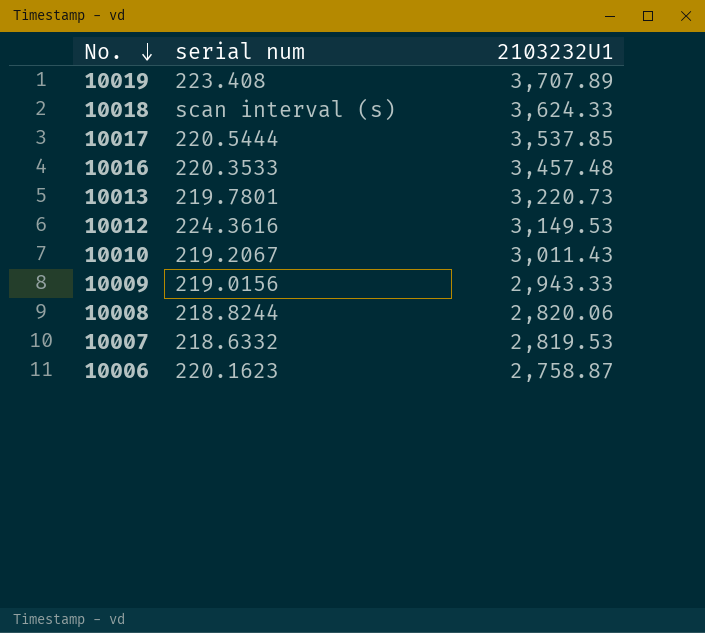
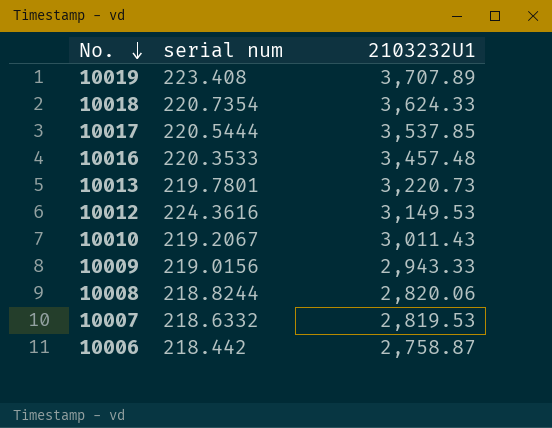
10018 | serial num: scan interval (s) -> 220.7354
10006 | serial num: 220.1623 -> 218.442

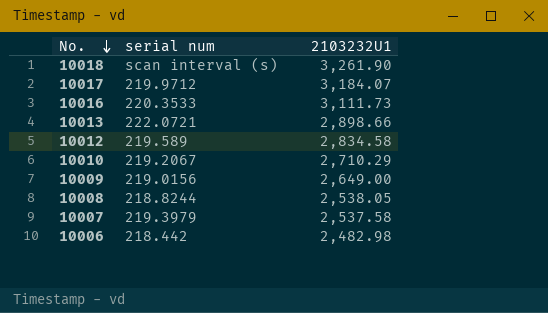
row 10019: 223.408 | 3,707.89 -> none
10018 | serial num: 220.7354 -> scan interval (s)
10018 | 2103232U1: 3,624.33 -> 3,261.90
10017 | serial num: 220.5444 -> 219.9712
10017 | 2103232U1: 3,537.85 -> 3,184.07
10016 | 2103232U1: 3,457.48 -> 3,111.73
10013 | serial num: 219.7801 -> 222.0721
10013 | 2103232U1: 3,220.73 -> 2,898.66
10012 | serial num: 224.3616 -> 219.589
10012 | 2103232U1: 3,149.53 -> 2,834.58
10010 | 2103232U1: 3,011.43 -> 2,710.29
10009 | 2103232U1: 2,943.33 -> 2,649.00
10008 | 2103232U1: 2,820.06 -> 2,538.05
10007 | serial num: 218.6332 -> 219.3979
10007 | 2103232U1: 2,819.53 -> 2,537.58
10006 | 2103232U1: 2,758.87 -> 2,482.98

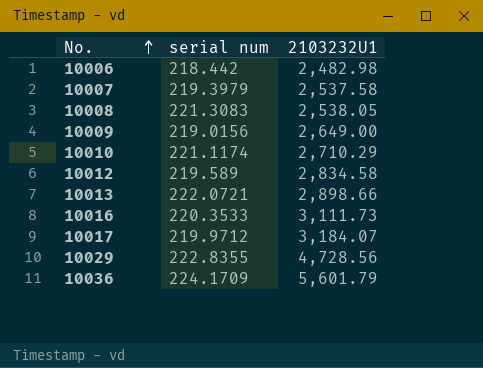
row order: No. descending -> No. ascending
row 10018: scan interval (s) | 3,261.90 -> none
10008 | serial num: 218.8244 -> 221.3083
10010 | serial num: 219.2067 -> 221.1174
row 10029: none -> 222.8355 | 4,728.56
row 10036: none -> 224.1709 | 5,601.79

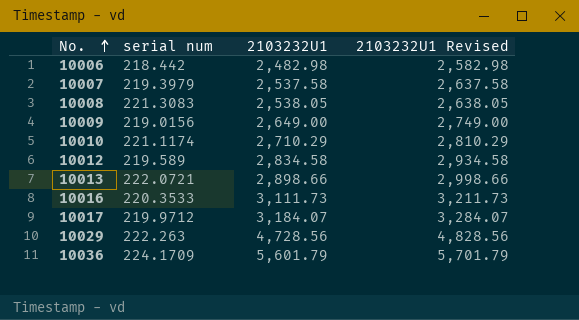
column 2103232U1 Revised | formula: none -> [2103232U1] + 100
10029 | serial num: 222.8355 -> 222.263

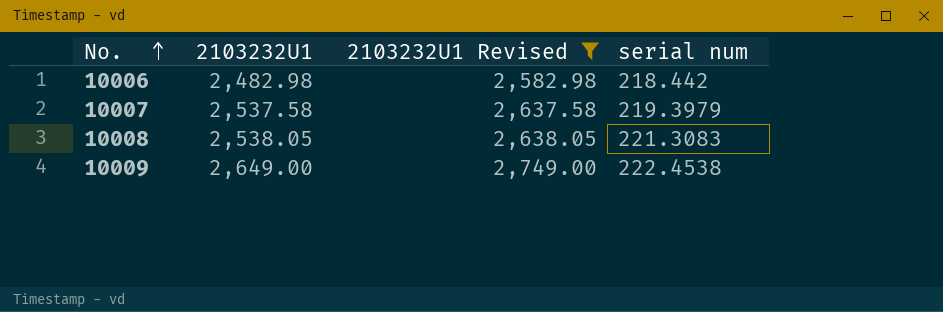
filter: none -> 2103232U1 Revised <= 2,749.00
column serial num | position: 2 -> 4
10009 | serial num: 219.0156 -> 222.4538

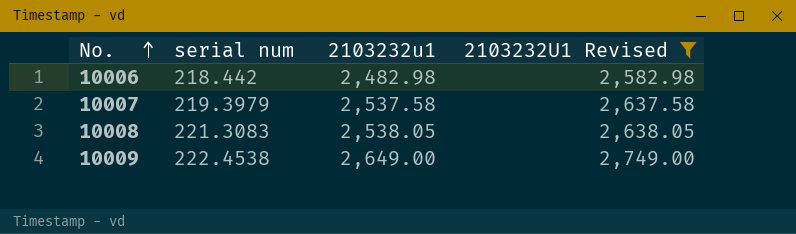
column serial num | position: 4 -> 2
column name: 2103232U1 -> 2103232u1

